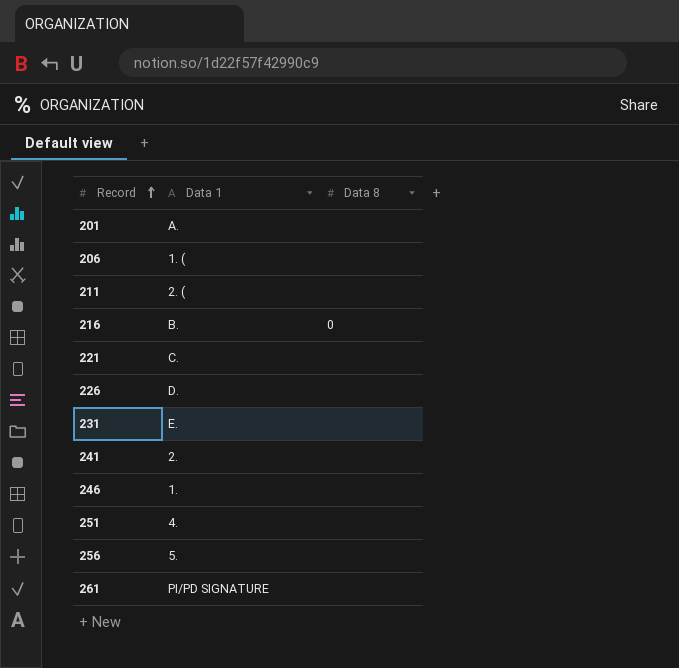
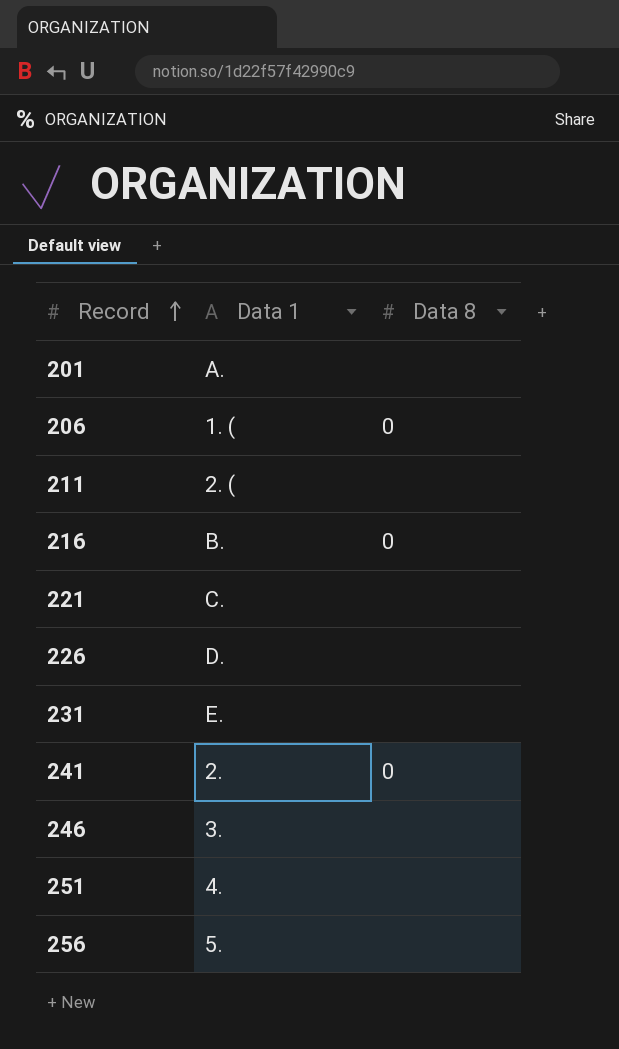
row 261: PI/PD SIGNATURE | none -> none
206 | Data 8: none -> 0
241 | Data 8: none -> 0
246 | Data 1: 1. -> 3.

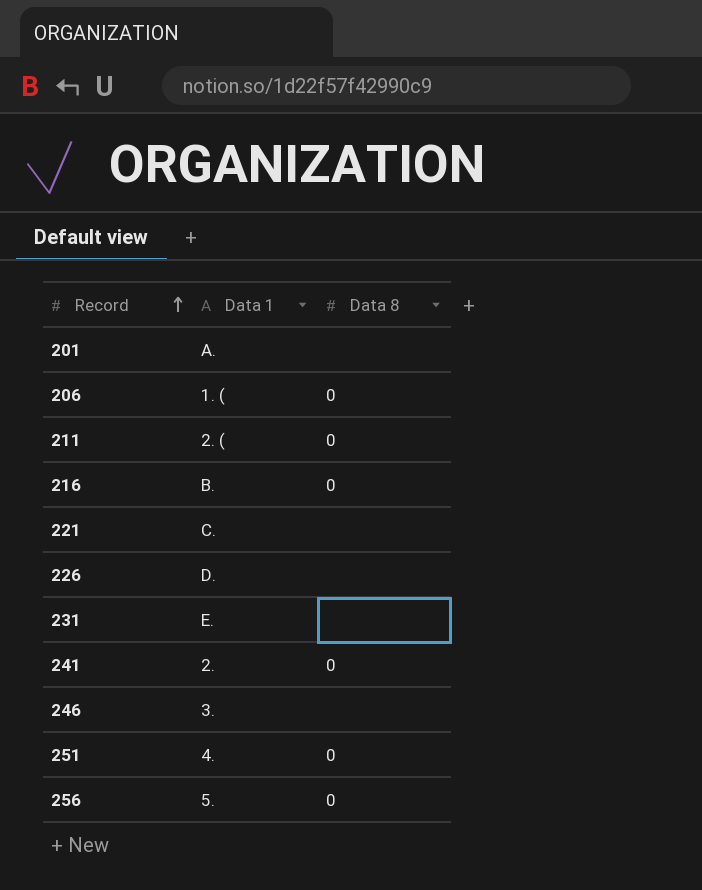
211 | Data 8: none -> 0
251 | Data 8: none -> 0
256 | Data 8: none -> 0

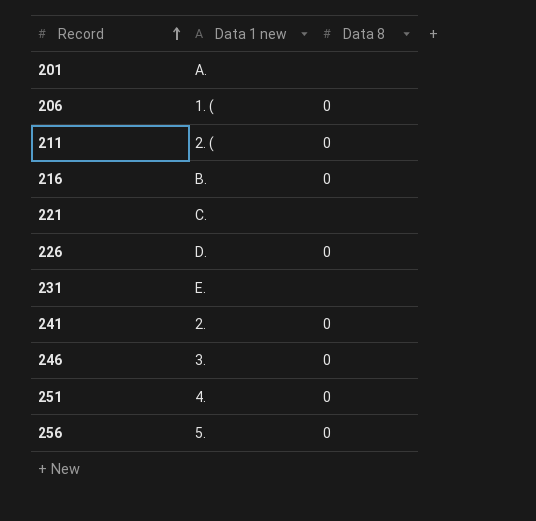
column name: Data 1 -> Data 1 new
226 | Data 8: none -> 0
246 | Data 8: none -> 0

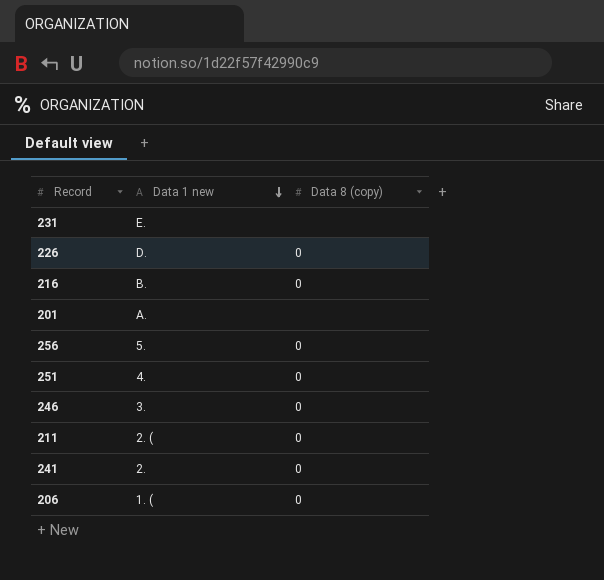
row order: Record ascending -> Data 1 new descending
column name: Data 8 -> Data 8 (copy)
row 221: C. | none -> none

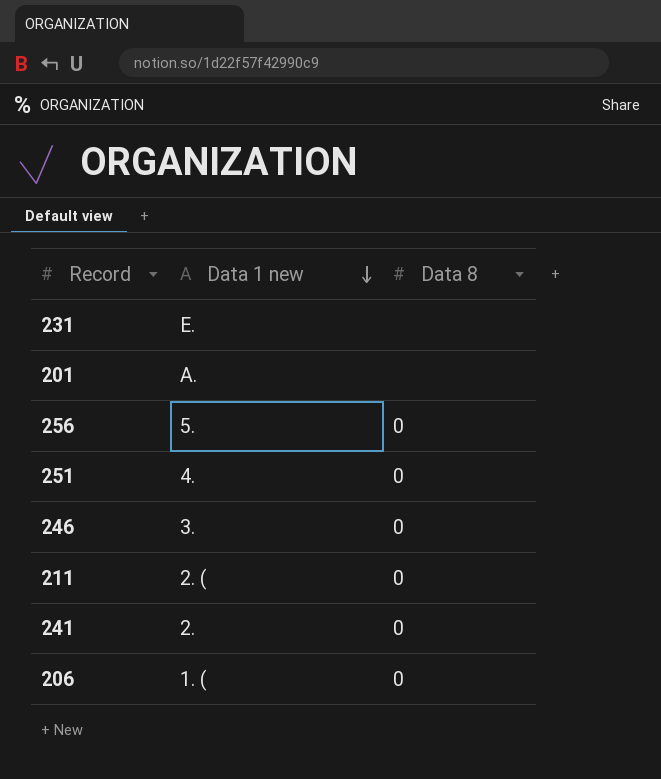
column name: Data 8 (copy) -> Data 8
row 226: D. | 0 -> none
row 216: B. | 0 -> none

